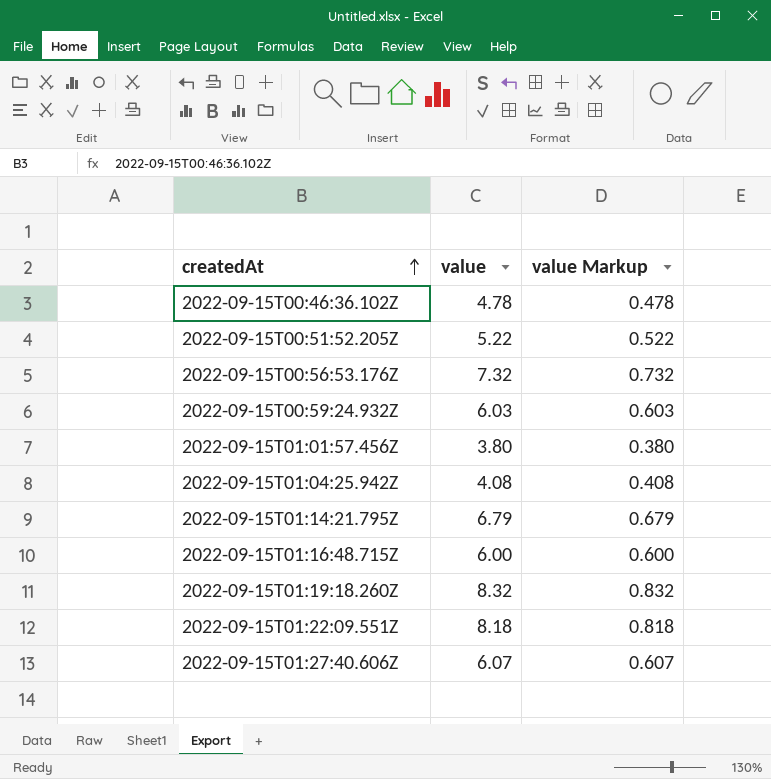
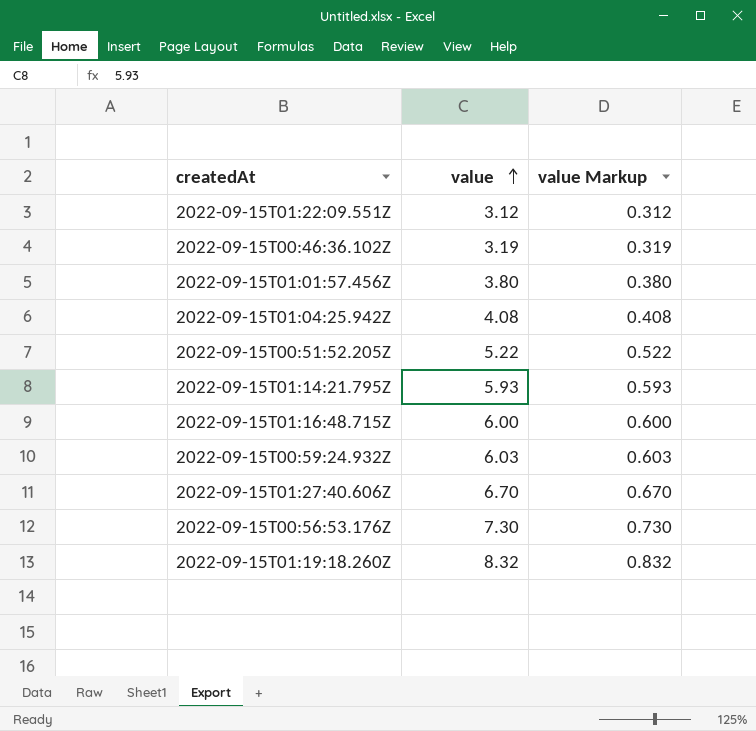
row order: createdAt ascending -> value ascending
2022-09-15T01:22:09.551Z | value: 8.18 -> 3.12
2022-09-15T01:22:09.551Z | value Markup: 0.818 -> 0.312
2022-09-15T00:46:36.102Z | value: 4.78 -> 3.19
2022-09-15T00:46:36.102Z | value Markup: 0.478 -> 0.319
2022-09-15T01:14:21.795Z | value: 6.79 -> 5.93
2022-09-15T01:14:21.795Z | value Markup: 0.679 -> 0.593
2022-09-15T01:27:40.606Z | value: 6.07 -> 6.70
2022-09-15T01:27:40.606Z | value Markup: 0.607 -> 0.670
2022-09-15T00:56:53.176Z | value: 7.32 -> 7.30
2022-09-15T00:56:53.176Z | value Markup: 0.732 -> 0.730

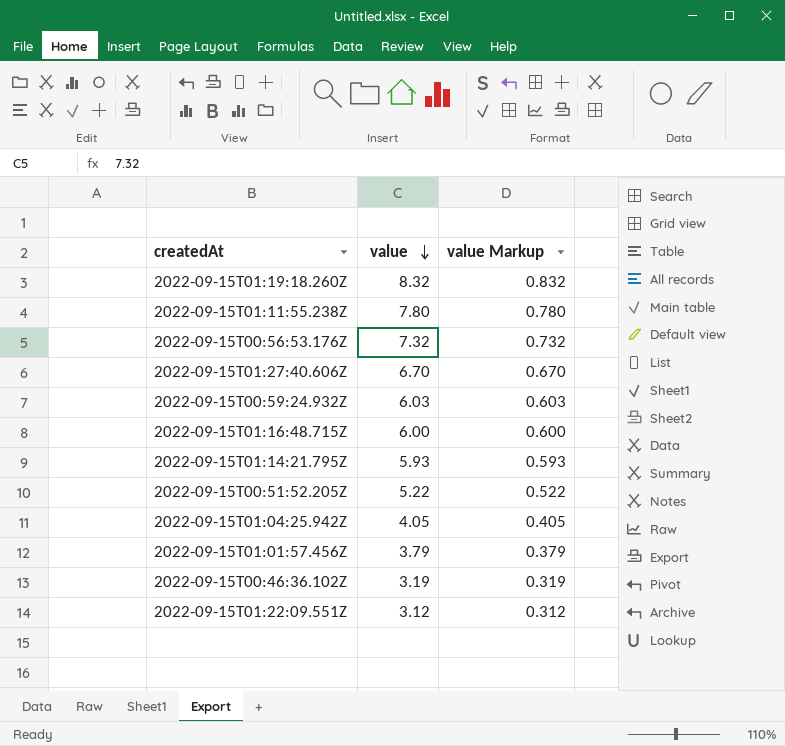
row order: value ascending -> value descending
row 2022-09-15T01:11:55.238Z: none -> 7.80 | 0.780
2022-09-15T00:56:53.176Z | value: 7.30 -> 7.32
2022-09-15T00:56:53.176Z | value Markup: 0.730 -> 0.732
2022-09-15T01:04:25.942Z | value: 4.08 -> 4.05
2022-09-15T01:04:25.942Z | value Markup: 0.408 -> 0.405
2022-09-15T01:01:57.456Z | value: 3.80 -> 3.79
2022-09-15T01:01:57.456Z | value Markup: 0.380 -> 0.379

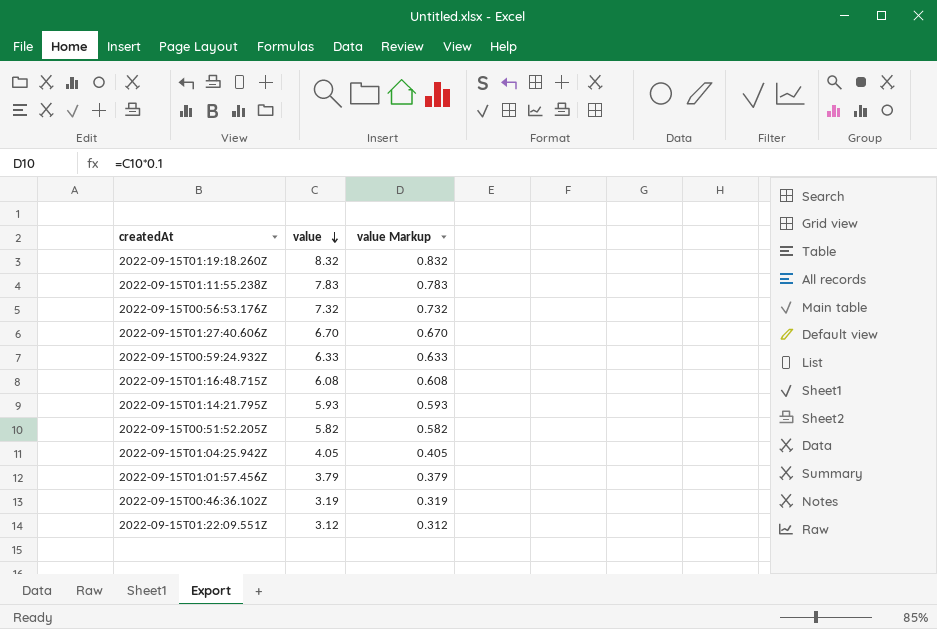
2022-09-15T01:11:55.238Z | value: 7.80 -> 7.83
2022-09-15T01:11:55.238Z | value Markup: 0.780 -> 0.783
2022-09-15T00:59:24.932Z | value: 6.03 -> 6.33
2022-09-15T00:59:24.932Z | value Markup: 0.603 -> 0.633
2022-09-15T01:16:48.715Z | value: 6.00 -> 6.08
2022-09-15T01:16:48.715Z | value Markup: 0.600 -> 0.608
2022-09-15T00:51:52.205Z | value: 5.22 -> 5.82
2022-09-15T00:51:52.205Z | value Markup: 0.522 -> 0.582

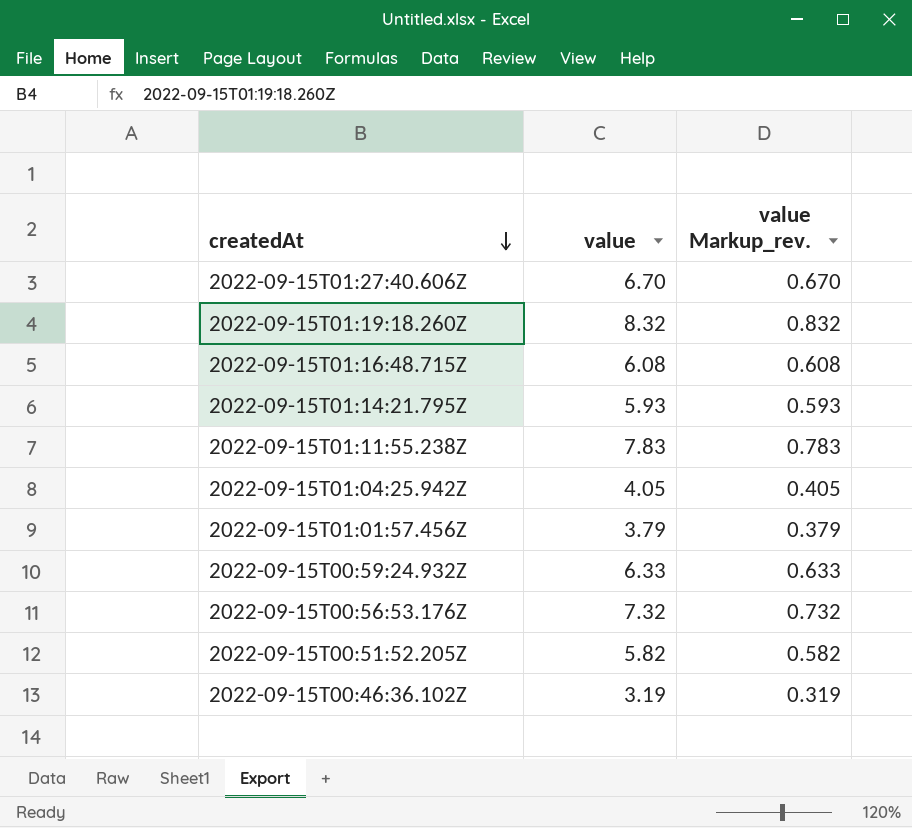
row order: value descending -> createdAt descending
column name: value Markup -> value Markup_rev.
row 2022-09-15T01:22:09.551Z: 3.12 | 0.312 -> none

